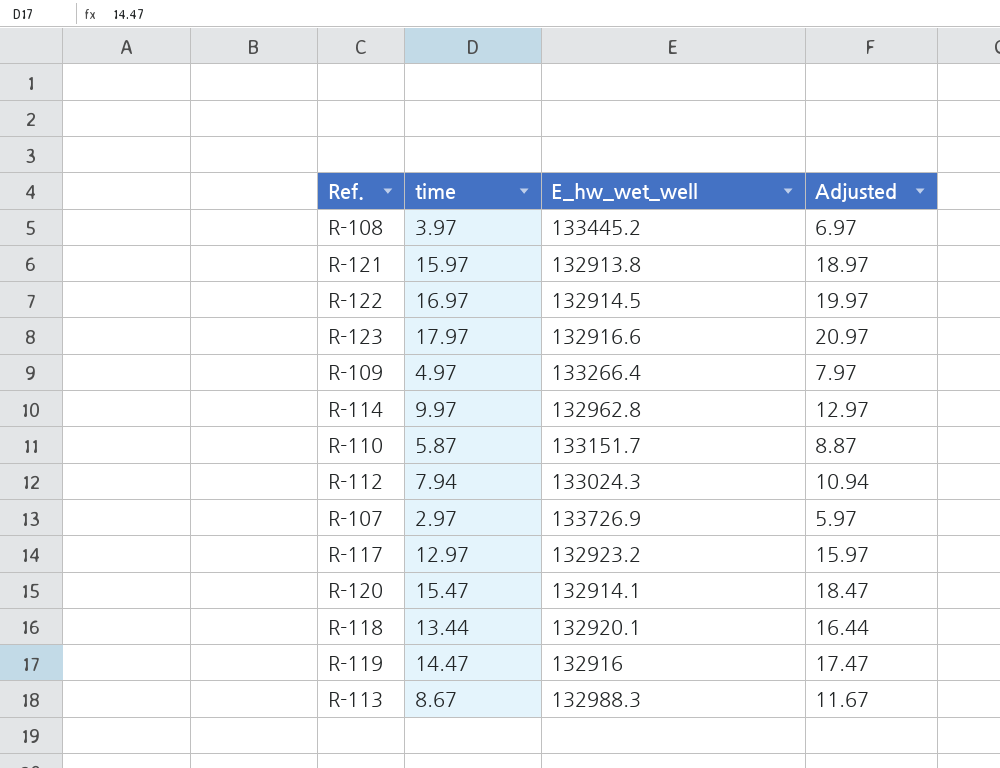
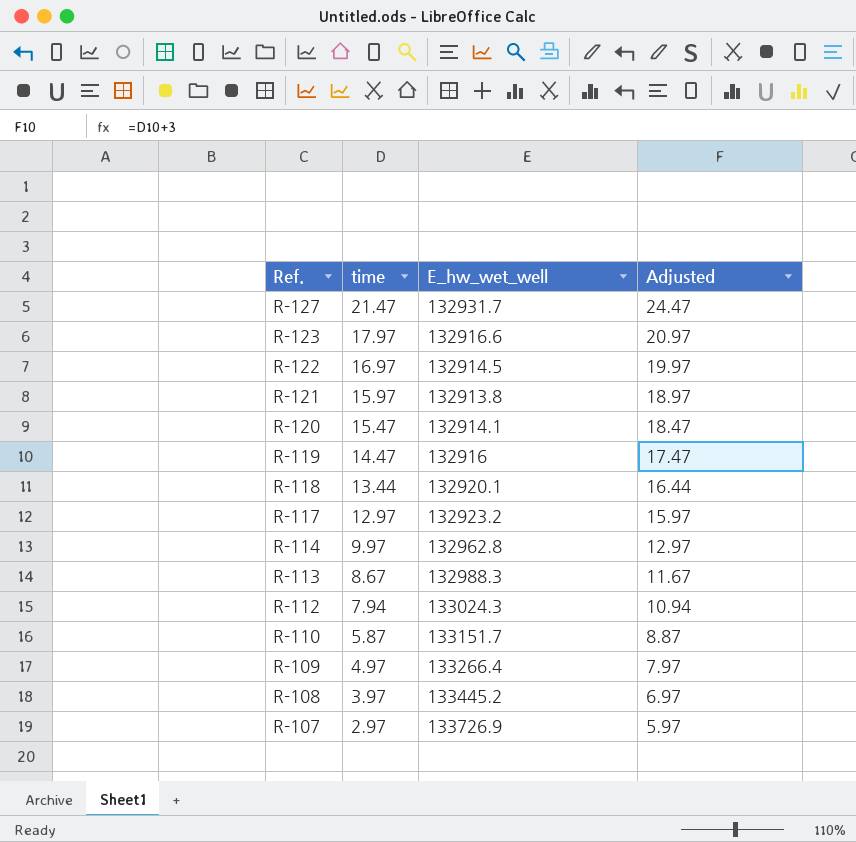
row order: none -> Ref. descending
row R-127: none -> 21.47 | 132931.7 | 24.47

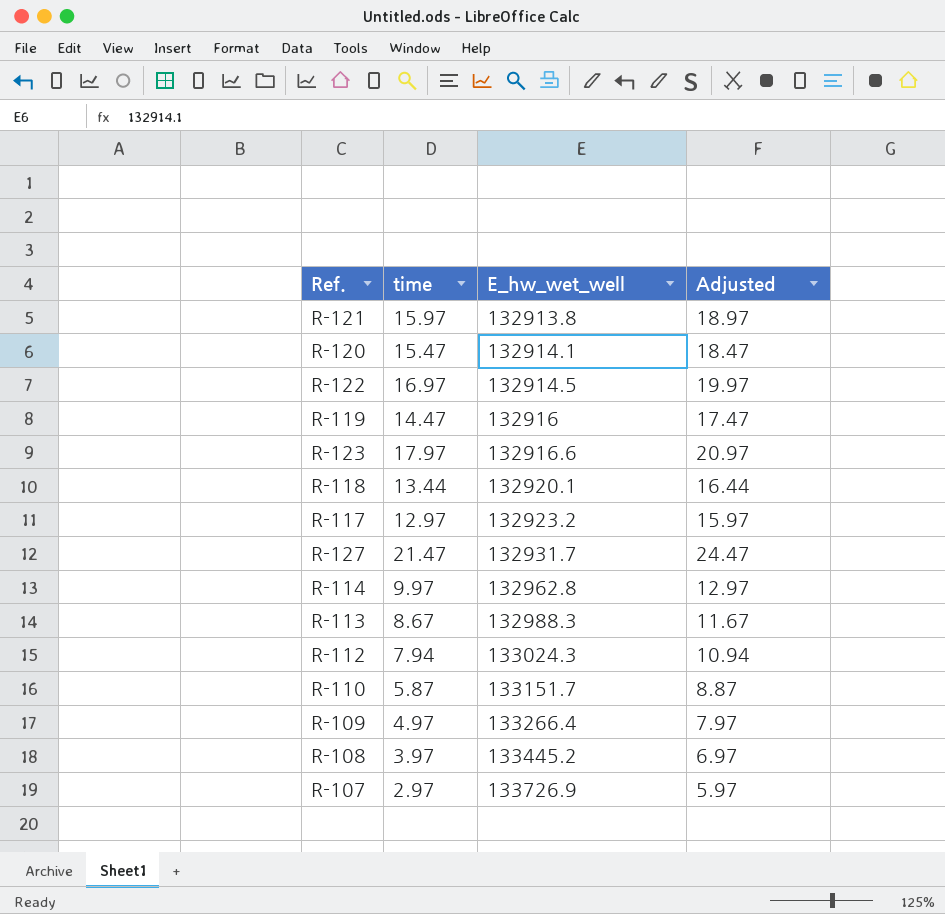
row order: Ref. descending -> E_hw_wet_well ascending

